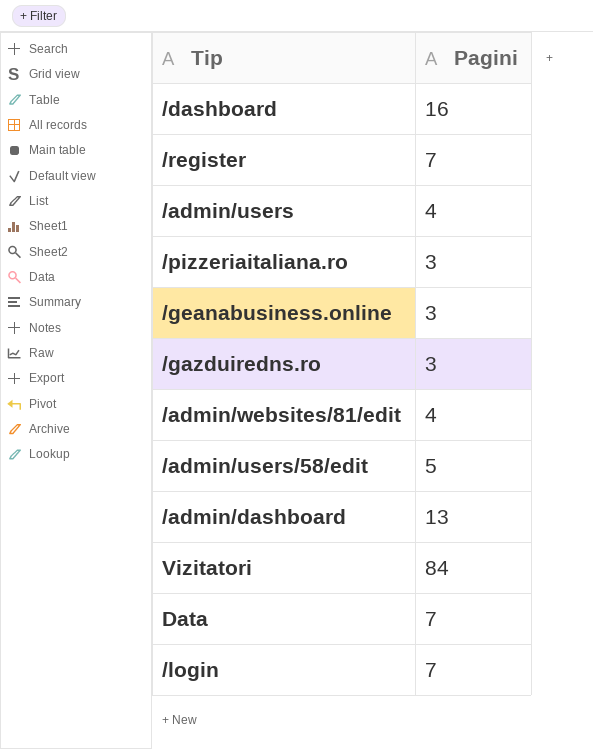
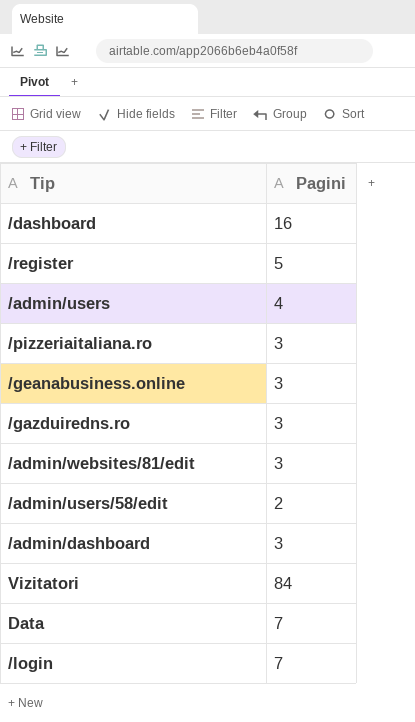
/register | Pagini: 7 -> 5
/admin/websites/81/edit | Pagini: 4 -> 3
/admin/users/58/edit | Pagini: 5 -> 2
/admin/dashboard | Pagini: 13 -> 3

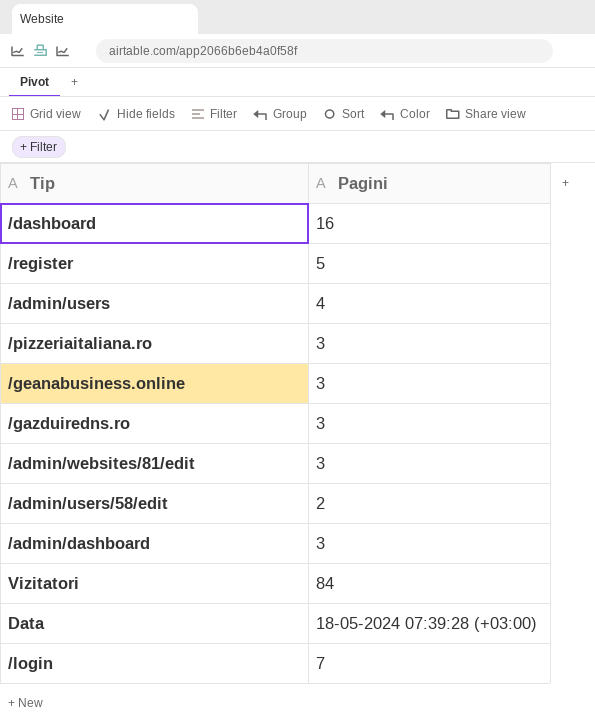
Data | Pagini: 7 -> 18-05-2024 07:39:28 (+03:00)

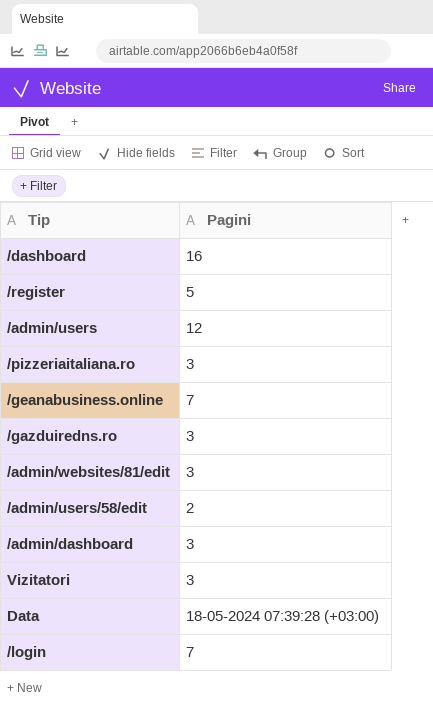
/admin/users | Pagini: 4 -> 12
/geanabusiness.online | Pagini: 3 -> 7
Vizitatori | Pagini: 84 -> 3

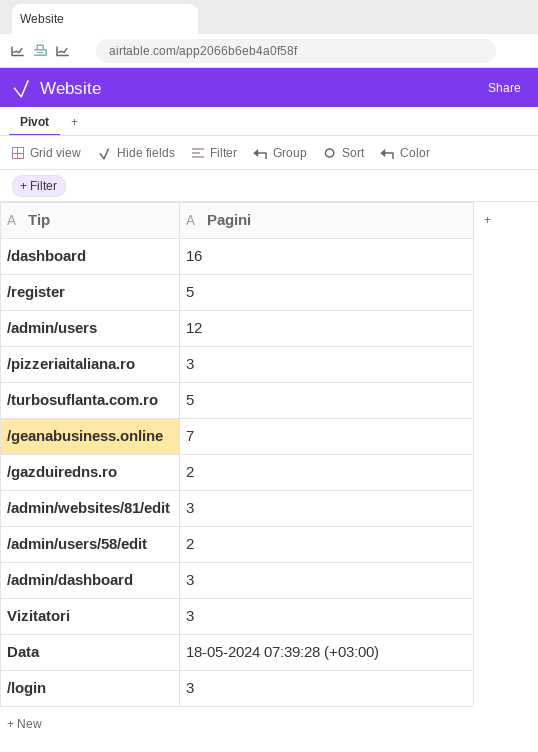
row /turbosuflanta.com.ro: none -> 5
/gazduiredns.ro | Pagini: 3 -> 2
/login | Pagini: 7 -> 3

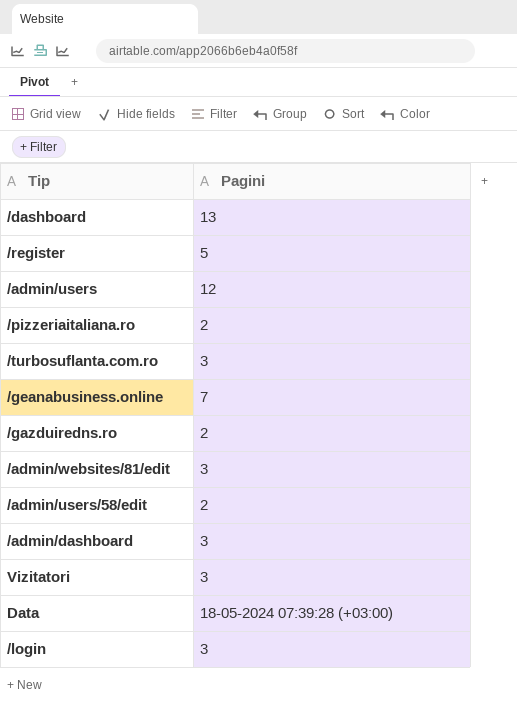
/dashboard | Pagini: 16 -> 13
/pizzeriaitaliana.ro | Pagini: 3 -> 2
/turbosuflanta.com.ro | Pagini: 5 -> 3

